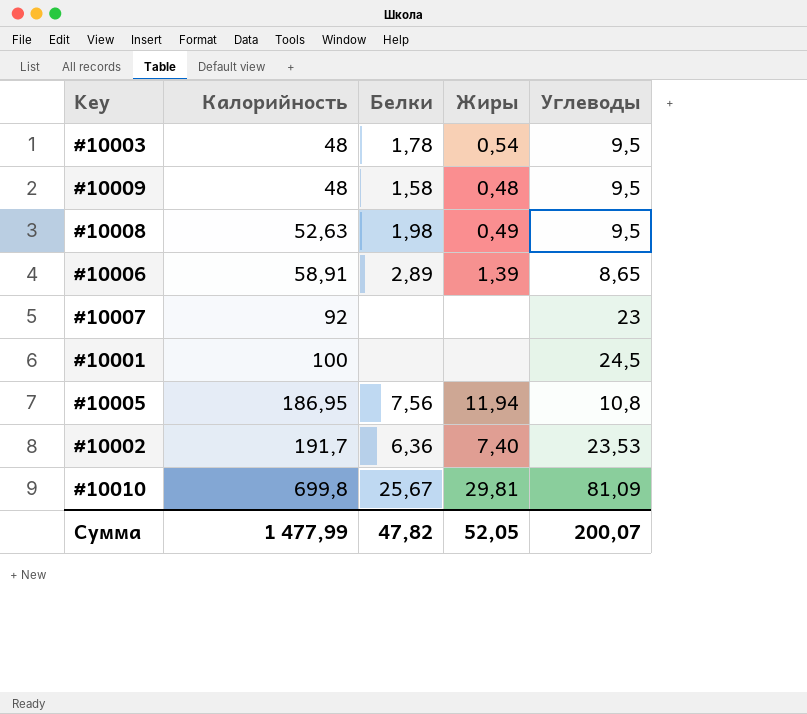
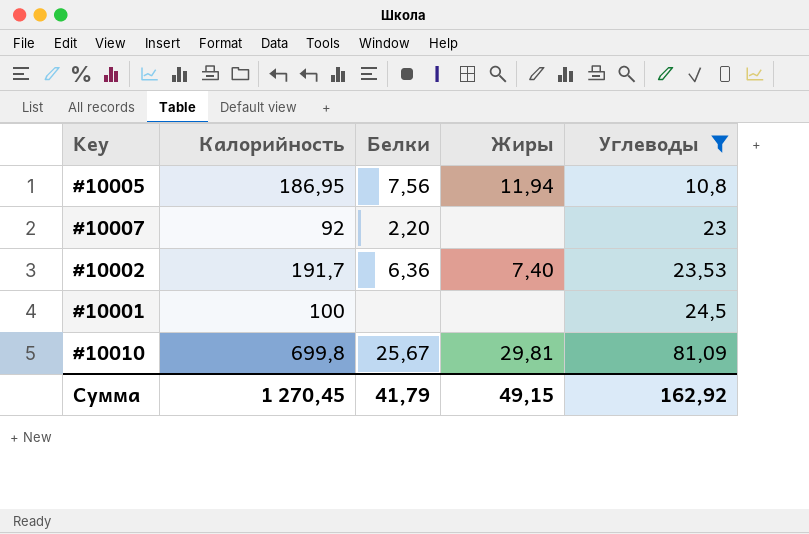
filter: none -> Углеводы >= 10,8
row order: Калорийность ascending -> Углеводы ascending
#10007 | Белки: none -> 2,20
Сумма | Калорийность: 1 477,99 -> 1 270,45
Сумма | Белки: 47,82 -> 41,79
Сумма | Жиры: 52,05 -> 49,15
Сумма | Углеводы: 200,07 -> 162,92

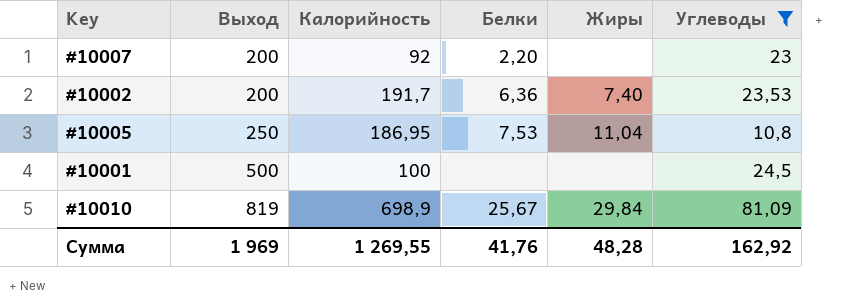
row order: Углеводы ascending -> Выход ascending
column Выход | position: none -> 2
#10005 | Белки: 7,56 -> 7,53
#10005 | Жиры: 11,94 -> 11,04
#10010 | Калорийность: 699,8 -> 698,9
#10010 | Жиры: 29,81 -> 29,84
Сумма | Калорийность: 1 270,45 -> 1 269,55
Сумма | Белки: 41,79 -> 41,76
Сумма | Жиры: 49,15 -> 48,28

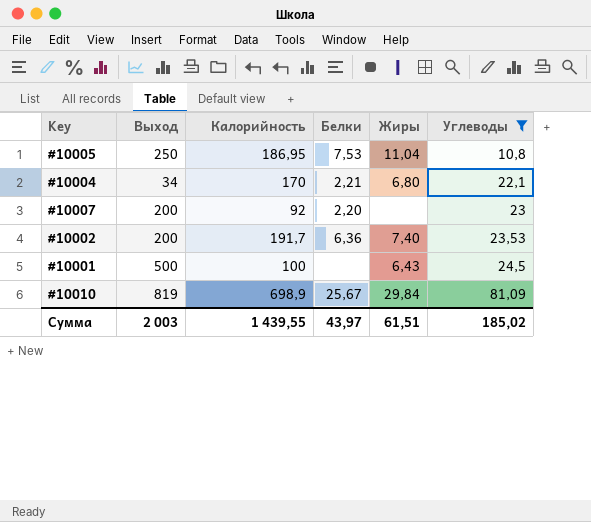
row order: Выход ascending -> Углеводы ascending
row #10004: none -> 34 | 170 | 2,21 | 6,80 | 22,1
#10001 | Жиры: none -> 6,43
Сумма | Выход: 1 969 -> 2 003
Сумма | Калорийность: 1 269,55 -> 1 439,55
Сумма | Белки: 41,76 -> 43,97
Сумма | Жиры: 48,28 -> 61,51
Сумма | Углеводы: 162,92 -> 185,02

